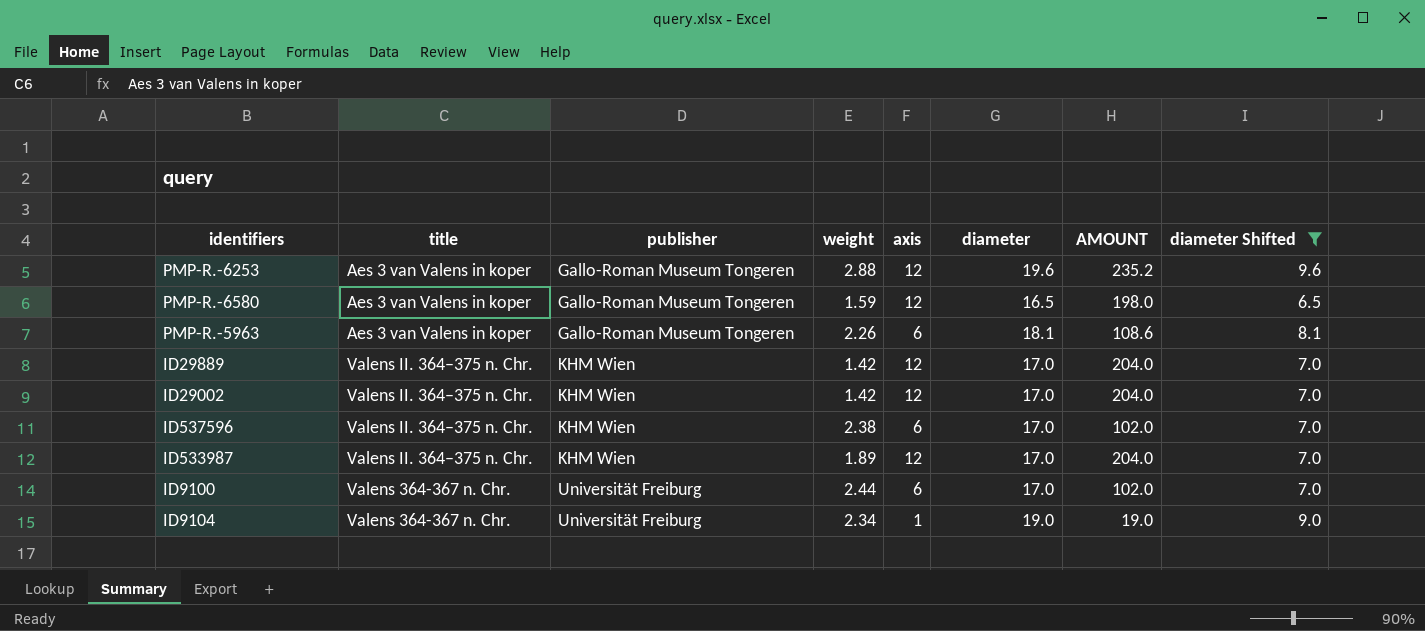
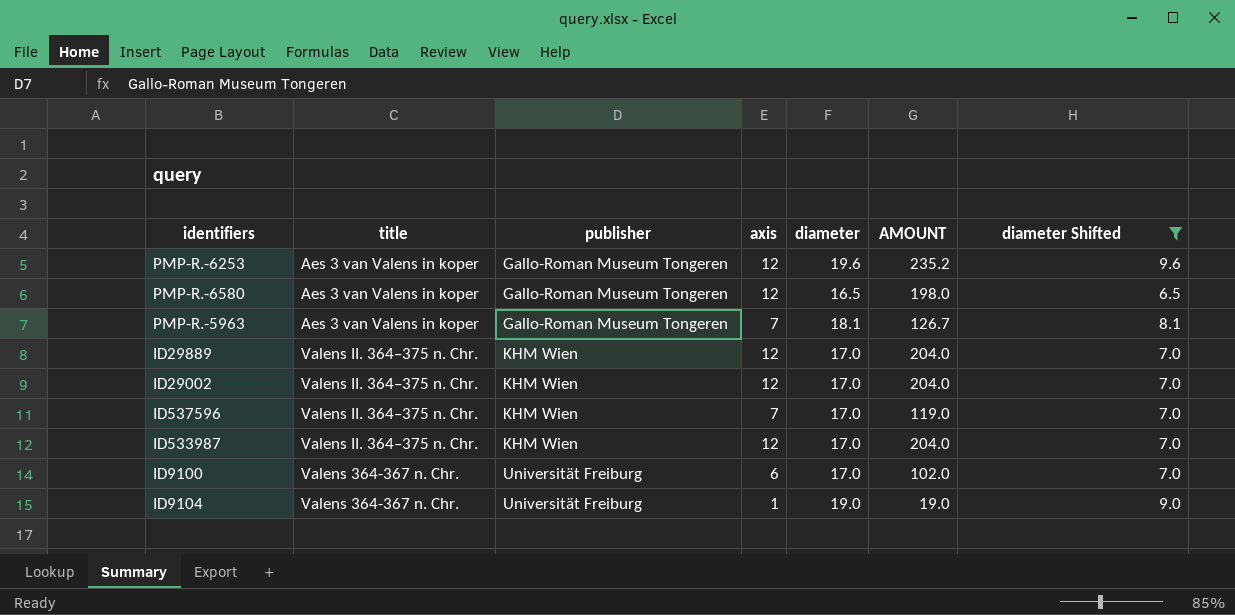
column weight | position: 4 -> none
PMP-R.-5963 | axis: 6 -> 7
PMP-R.-5963 | AMOUNT: 108.6 -> 126.7
ID537596 | axis: 6 -> 7
ID537596 | AMOUNT: 102.0 -> 119.0

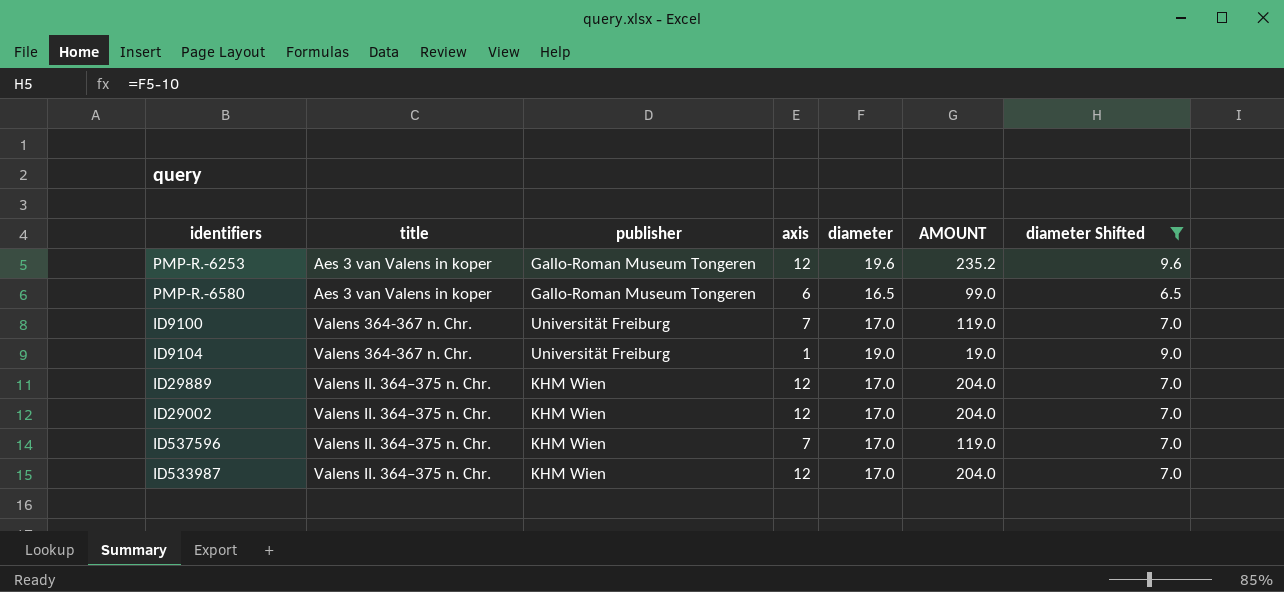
row order: publisher ascending -> title ascending
row PMP-R.-5963: Aes 3 van Valens in koper | Gallo-Roman Museum Tongeren | 7 | 18.1 | 126.7 | 8.1 -> none
PMP-R.-6580 | axis: 12 -> 6
PMP-R.-6580 | AMOUNT: 198.0 -> 99.0
ID9100 | axis: 6 -> 7
ID9100 | AMOUNT: 102.0 -> 119.0

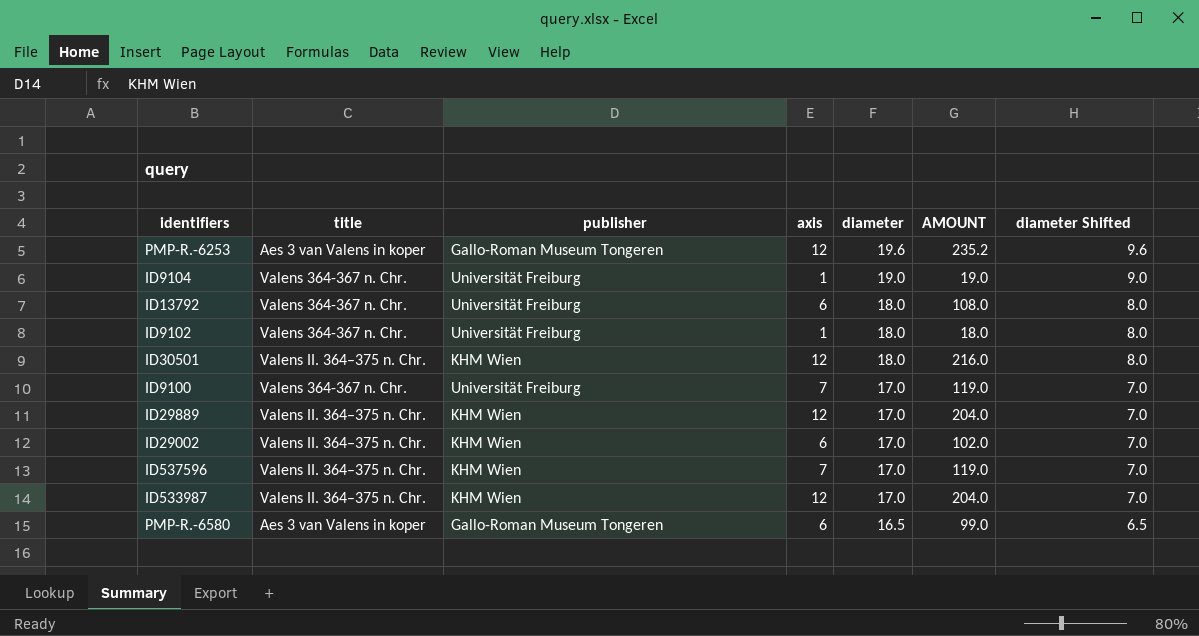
filter: diameter Shifted != 8.0 -> none
row order: title ascending -> diameter descending
ID29002 | axis: 12 -> 6
ID29002 | AMOUNT: 204.0 -> 102.0

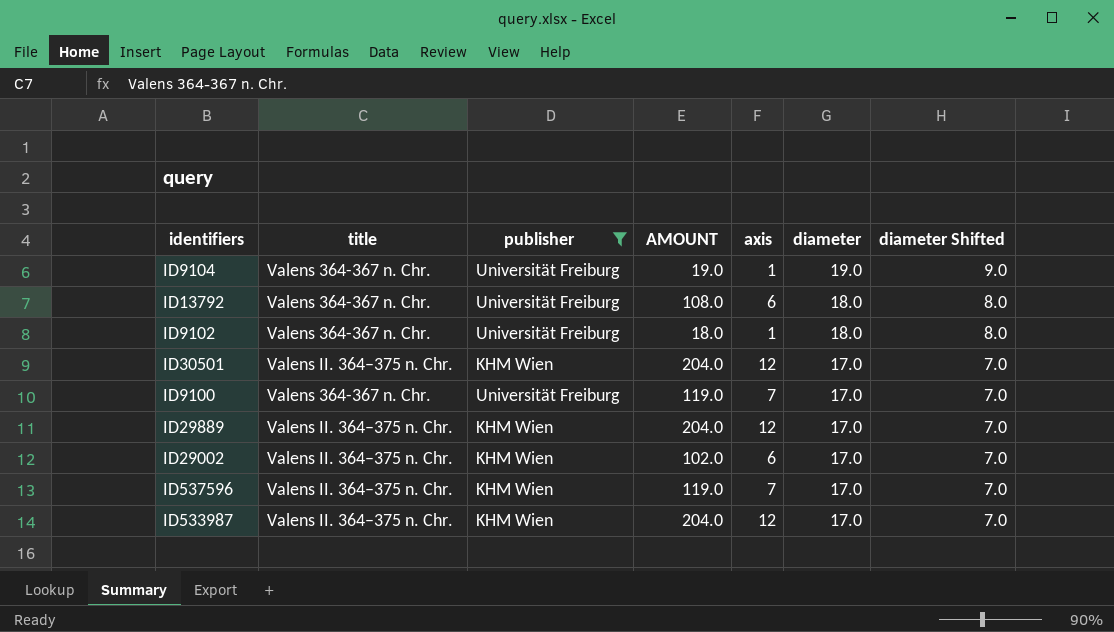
filter: none -> publisher != Gallo-Roman Museum Tongeren
column AMOUNT | position: 6 -> 4
ID30501 | AMOUNT: 216.0 -> 204.0
ID30501 | diameter: 18.0 -> 17.0
ID30501 | diameter Shifted: 8.0 -> 7.0

